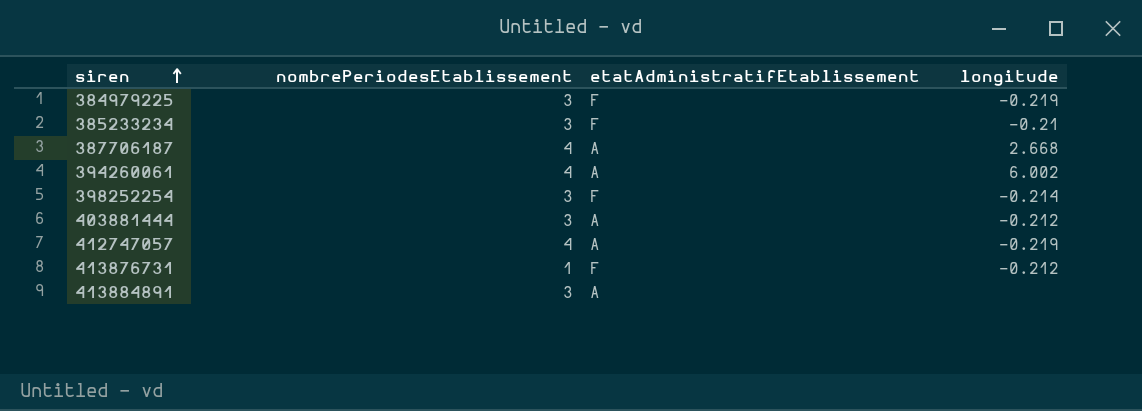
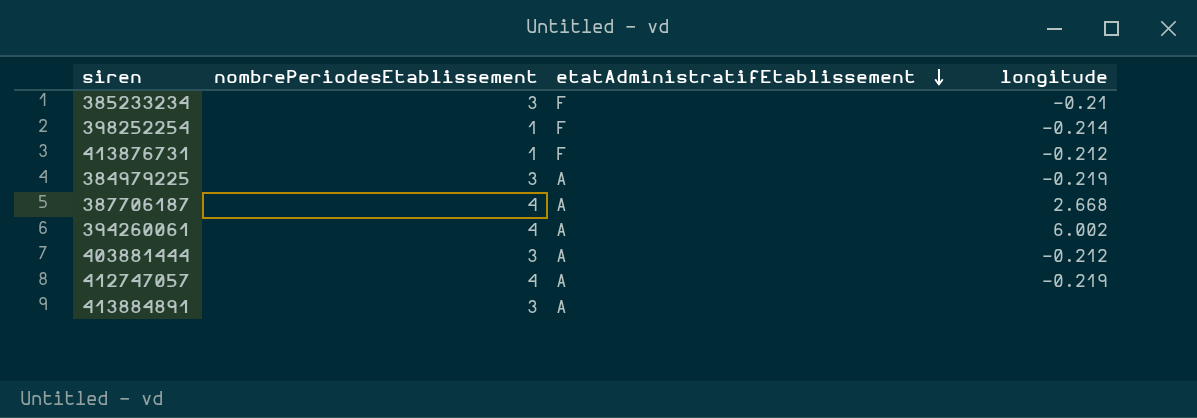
row order: siren ascending -> etatAdministratifEtablissement descending
398252254 | nombrePeriodesEtablissement: 3 -> 1
384979225 | etatAdministratifEtablissement: F -> A

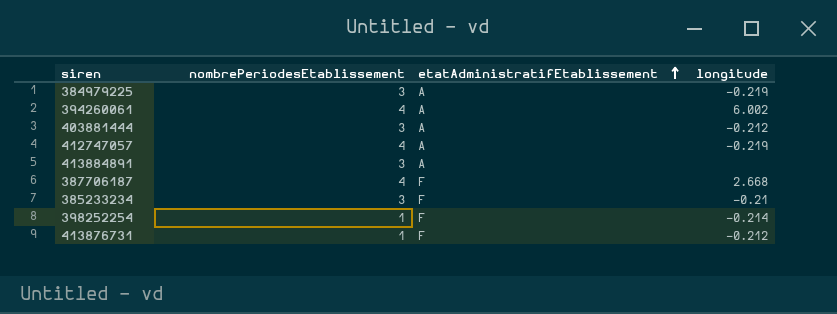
row order: etatAdministratifEtablissement descending -> etatAdministratifEtablissement ascending
387706187 | etatAdministratifEtablissement: A -> F

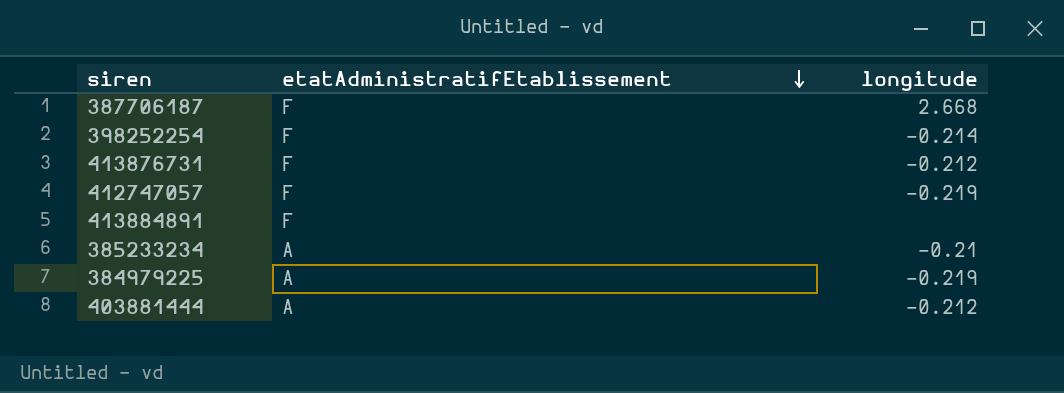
row order: etatAdministratifEtablissement ascending -> etatAdministratifEtablissement descending
column nombrePeriodesEtablissement | position: 2 -> none
row 394260061: 4 | A | 6.002 -> none
412747057 | etatAdministratifEtablissement: A -> F
413884891 | etatAdministratifEtablissement: A -> F
385233234 | etatAdministratifEtablissement: F -> A

